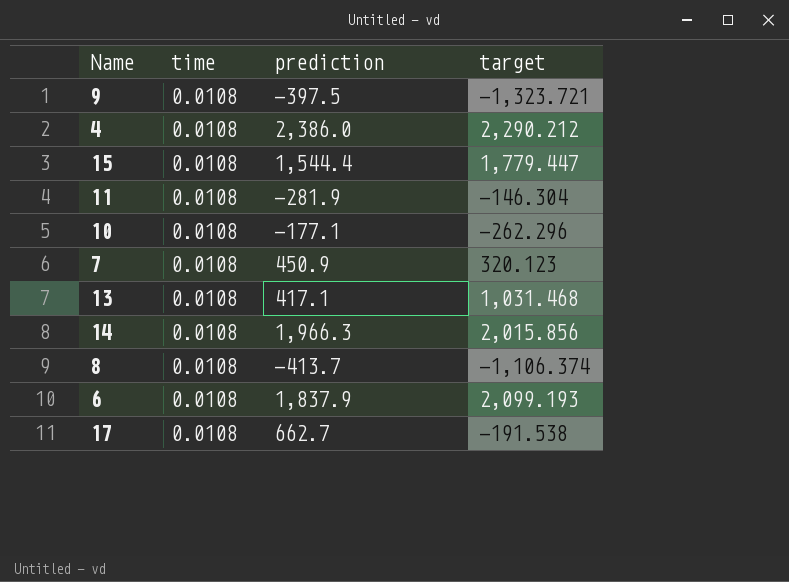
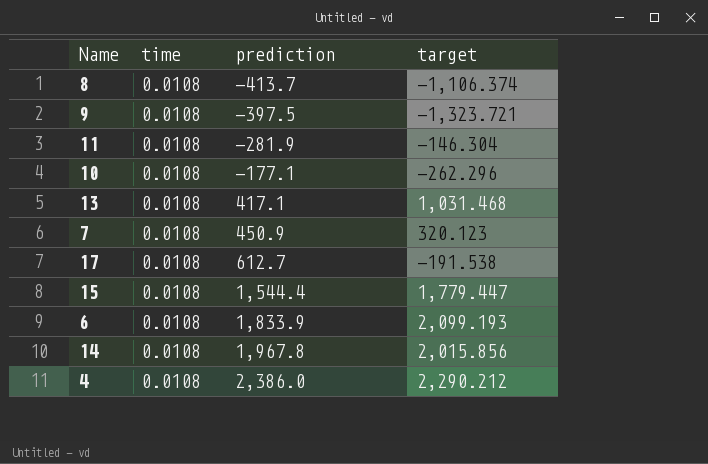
row order: none -> prediction ascending
17 | prediction: 662.7 -> 612.7
6 | prediction: 1,837.9 -> 1,833.9
14 | prediction: 1,966.3 -> 1,967.8

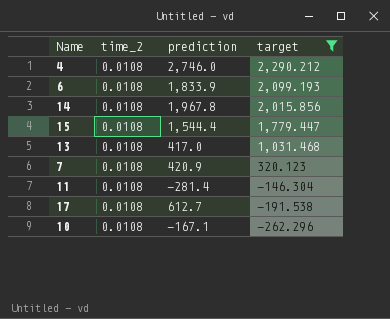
filter: none -> target >= -262.296
row order: prediction ascending -> target descending
column name: time -> time_2
4 | prediction: 2,386.0 -> 2,746.0
13 | prediction: 417.1 -> 417.0
7 | prediction: 450.9 -> 420.9
11 | prediction: -281.9 -> -281.4
10 | prediction: -177.1 -> -167.1

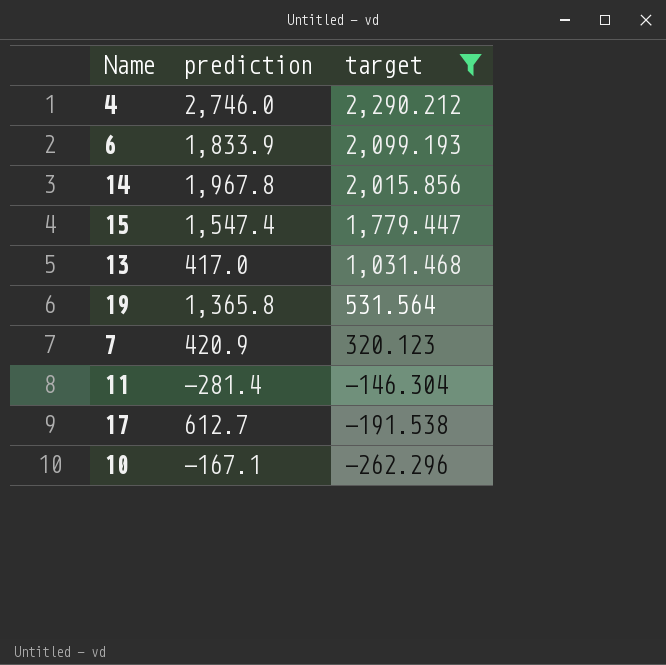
column time_2 | position: 2 -> none
15 | prediction: 1,544.4 -> 1,547.4
row 19: none -> 1,365.8 | 531.564

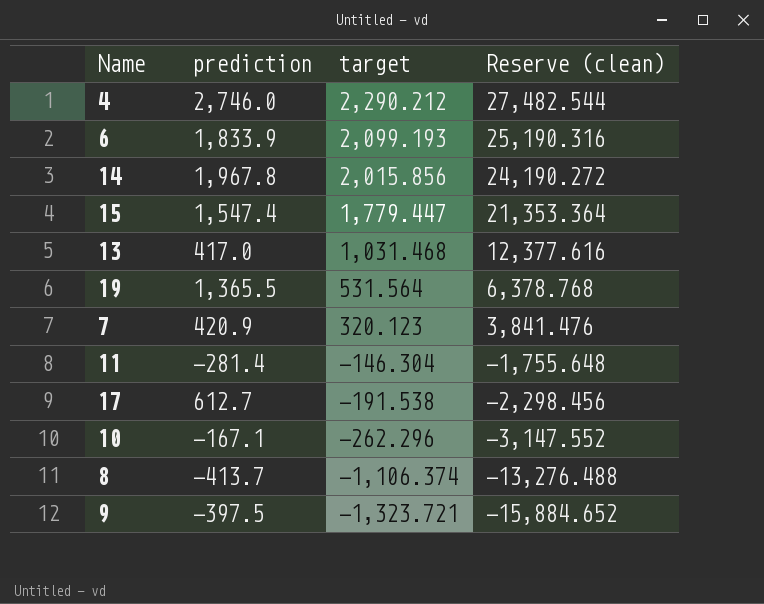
filter: target >= -262.296 -> none
column Reserve (clean) | formula: none -> [target] * 12
19 | prediction: 1,365.8 -> 1,365.5

